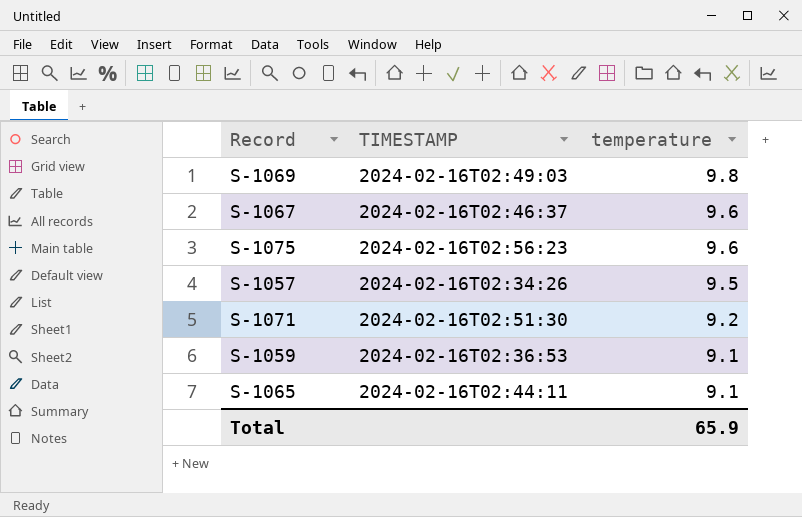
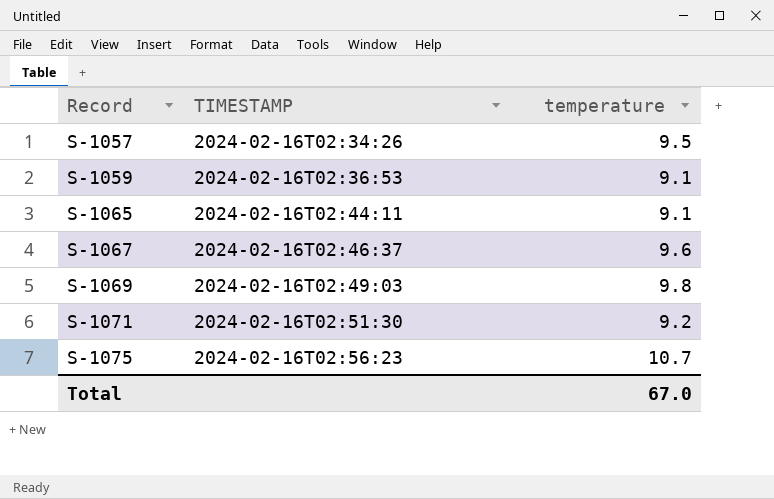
row order: temperature descending -> Record ascending
S-1075 | temperature: 9.6 -> 10.7
Total | temperature: 65.9 -> 67.0

